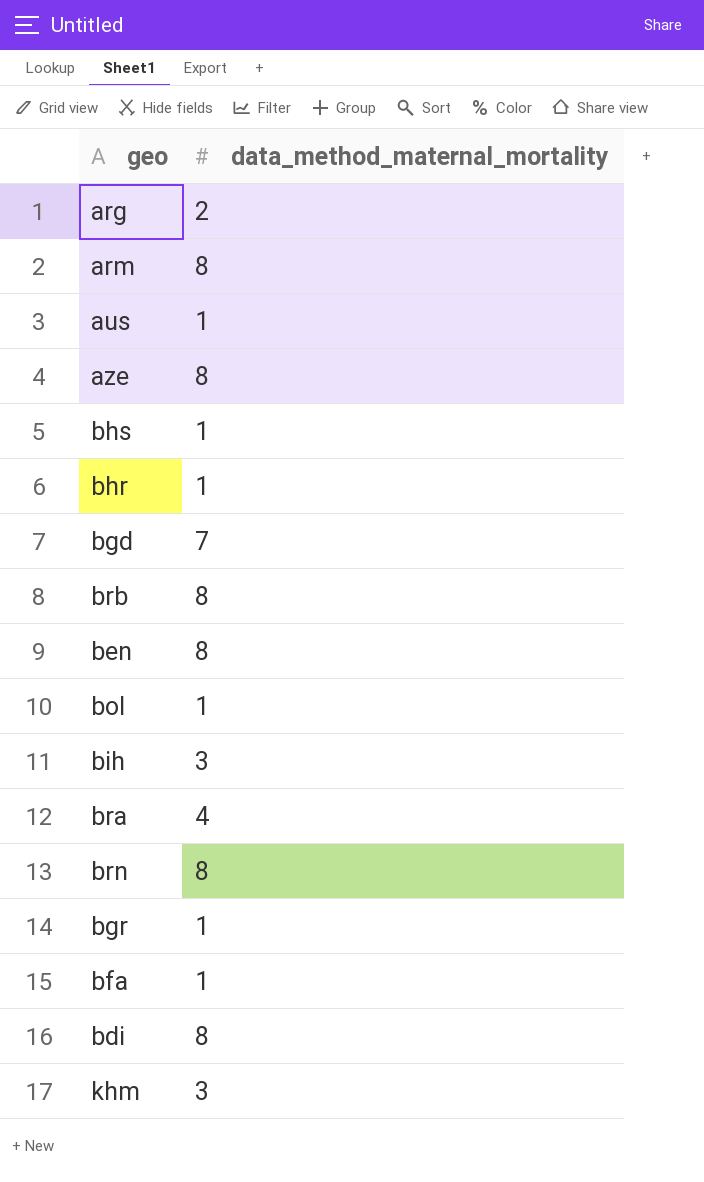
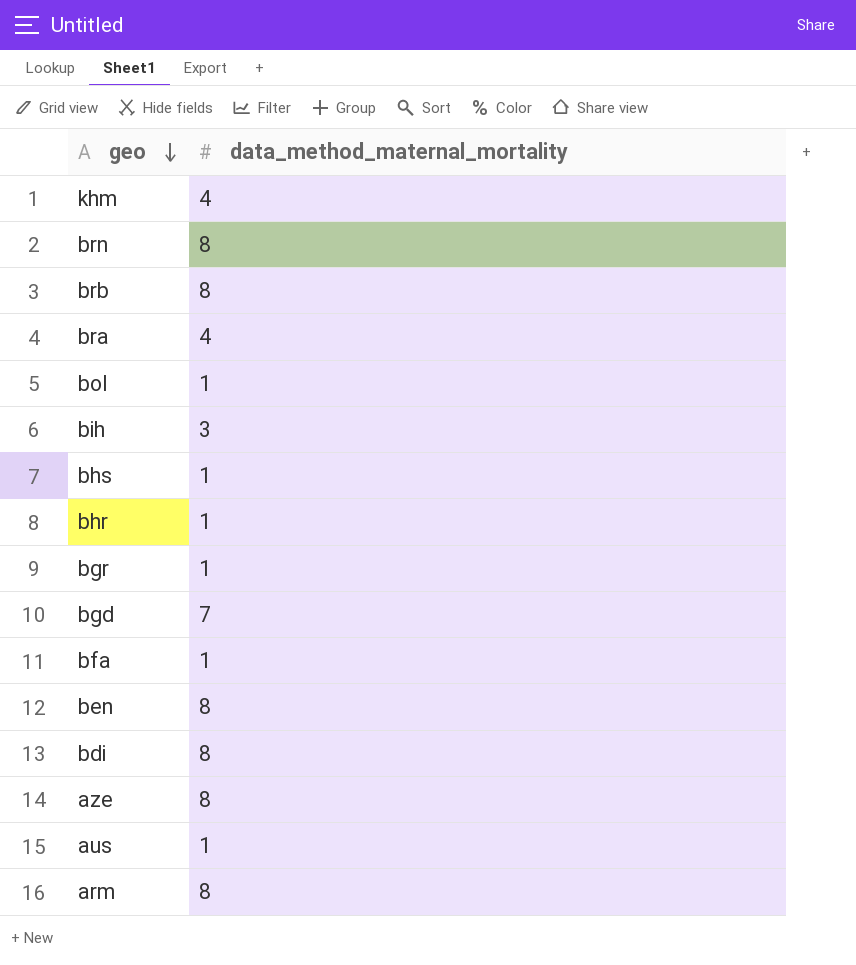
row order: none -> geo descending
row arg: 2 -> none
khm | data_method_maternal_mortality: 3 -> 4

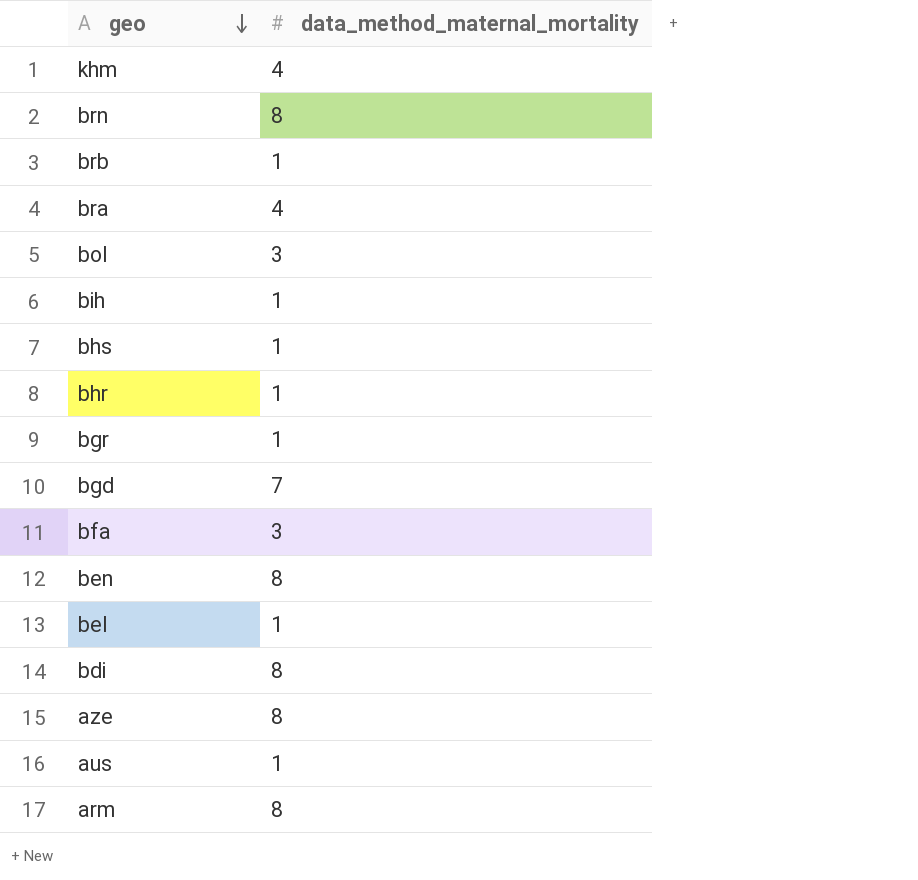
brb | data_method_maternal_mortality: 8 -> 1
bol | data_method_maternal_mortality: 1 -> 3
bih | data_method_maternal_mortality: 3 -> 1
bfa | data_method_maternal_mortality: 1 -> 3
row bel: none -> 1

